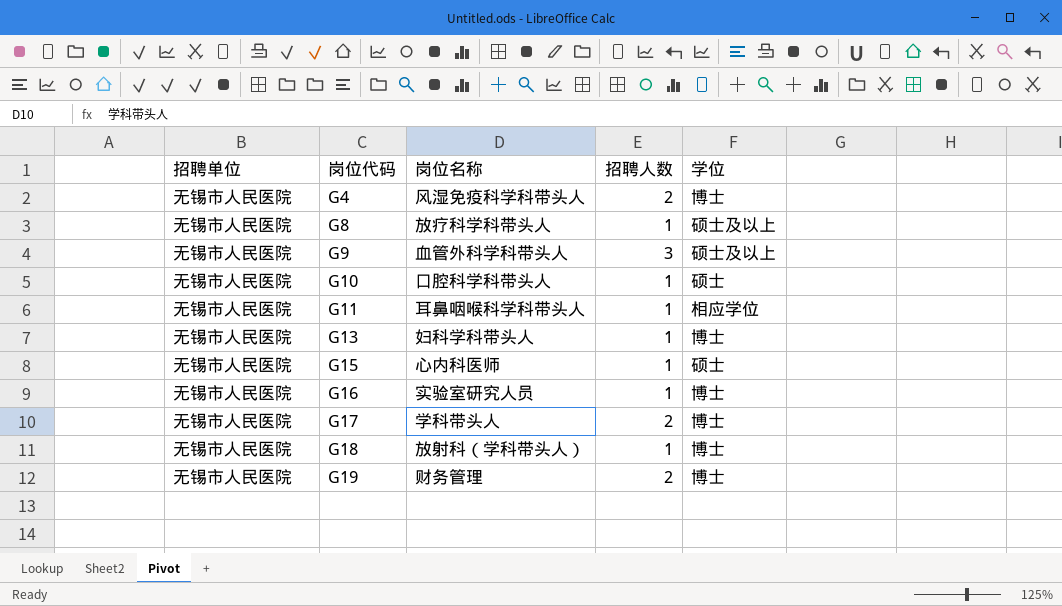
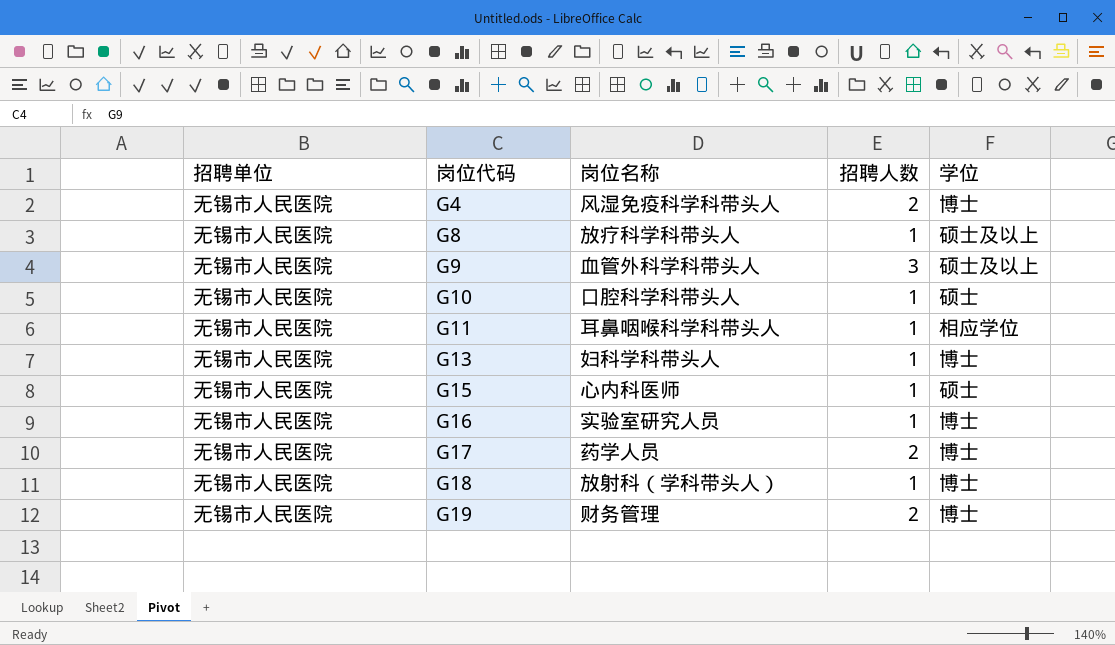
G17 | 岗位名称: 学科带头人 -> 药学人员

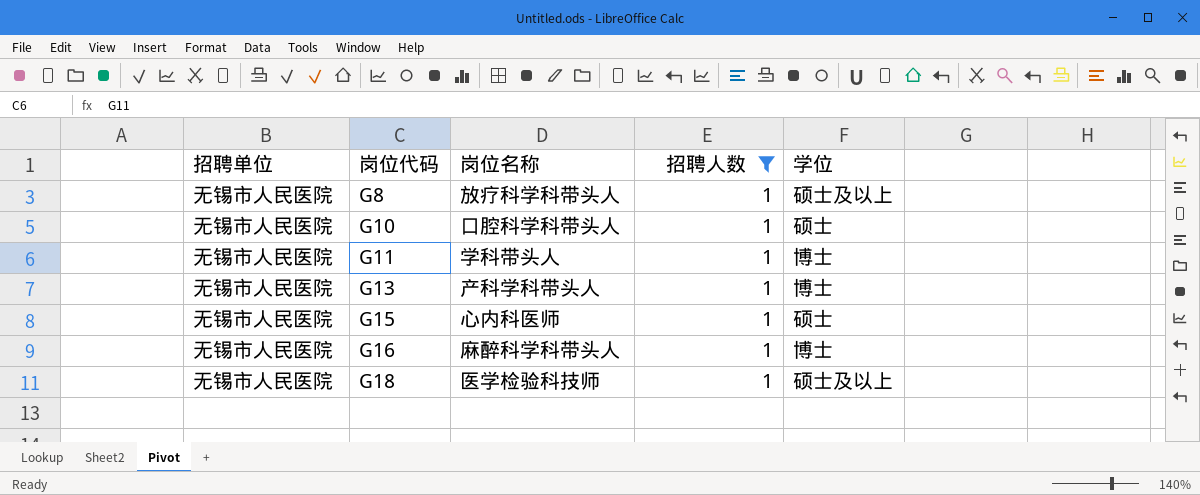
filter: none -> 招聘人数 = 1
G11 | 岗位名称: 耳鼻咽喉科学科带头人 -> 学科带头人
G11 | 学位: 相应学位 -> 博士
G13 | 岗位名称: 妇科学科带头人 -> 产科学科带头人
G16 | 岗位名称: 实验室研究人员 -> 麻醉科学科带头人
G18 | 岗位名称: 放射科（学科带头人） -> 医学检验科技师
G18 | 学位: 博士 -> 硕士及以上

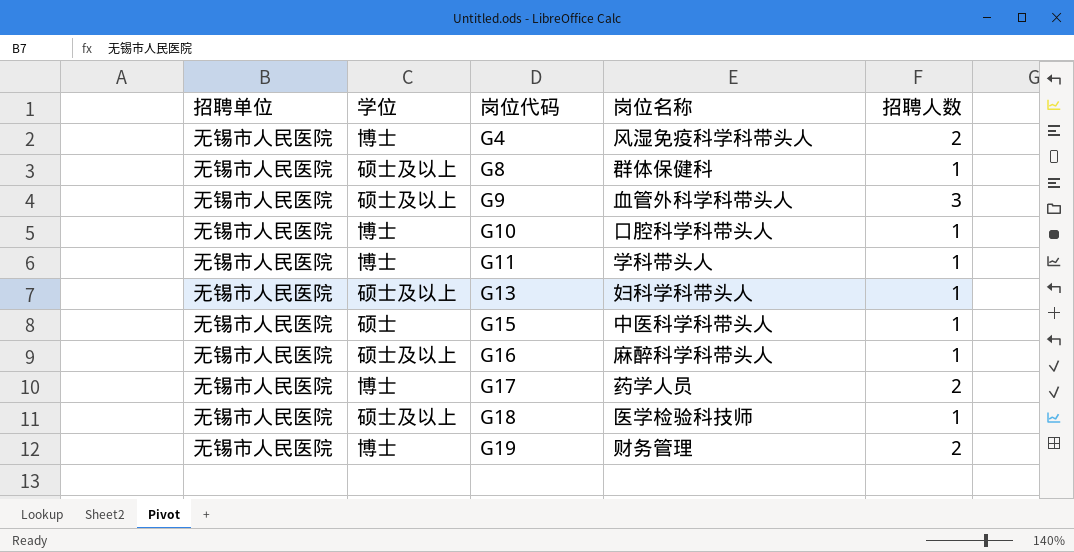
filter: 招聘人数 = 1 -> none
column 学位 | position: 5 -> 2
G8 | 岗位名称: 放疗科学科带头人 -> 群体保健科
G10 | 学位: 硕士 -> 博士
G13 | 学位: 博士 -> 硕士及以上
G13 | 岗位名称: 产科学科带头人 -> 妇科学科带头人
G15 | 岗位名称: 心内科医师 -> 中医科学科带头人
G16 | 学位: 博士 -> 硕士及以上

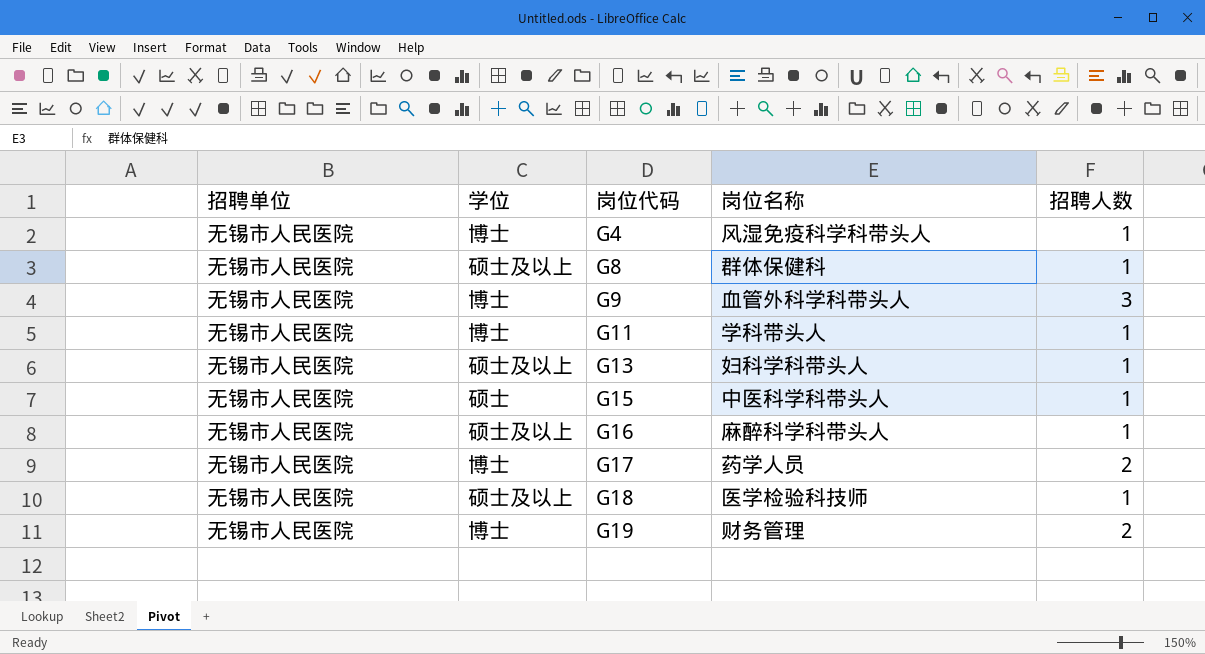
row G10: 无锡市人民医院 | 博士 | 口腔科学科带头人 | 1 -> none
G4 | 招聘人数: 2 -> 1
G9 | 学位: 硕士及以上 -> 博士

